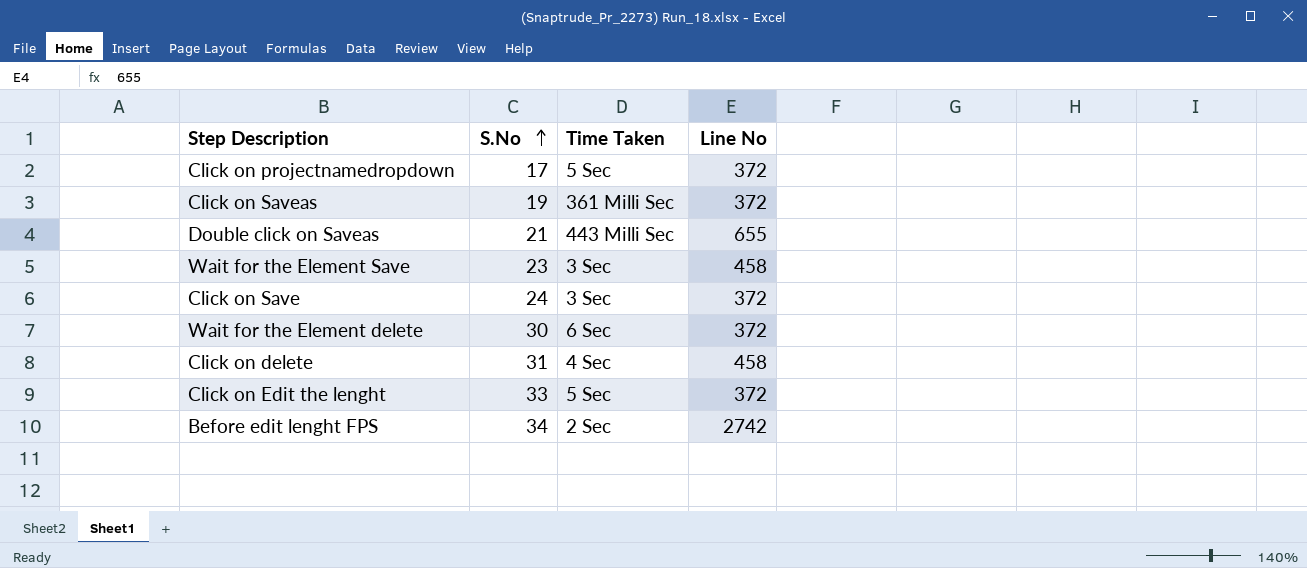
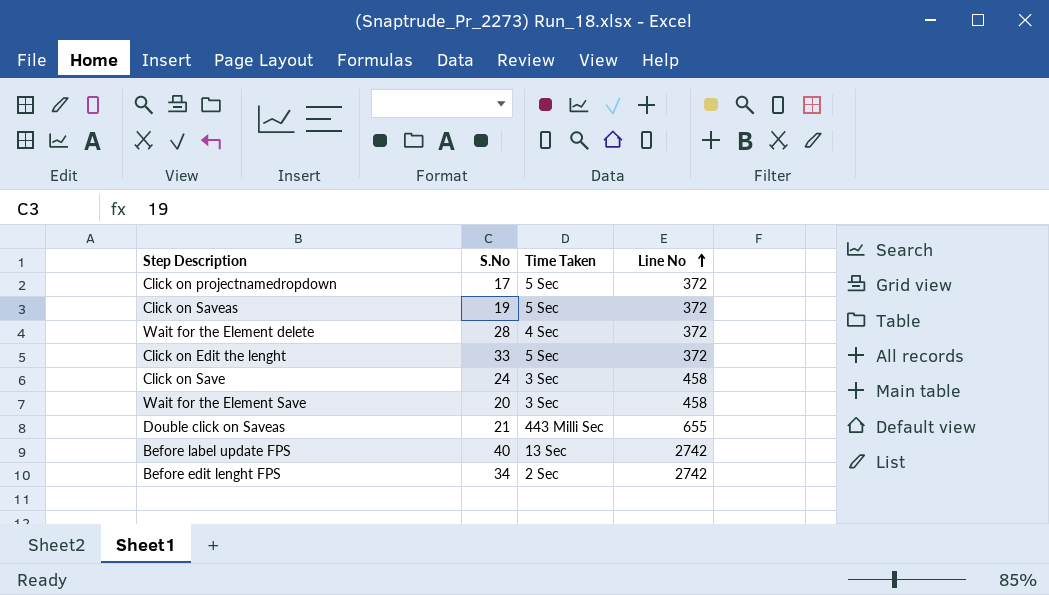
row order: S.No ascending -> Line No ascending
row Click on delete: 31 | 4 Sec | 458 -> none
Click on Saveas | Time Taken: 361 Milli Sec -> 5 Sec
Wait for the Element delete | S.No: 30 -> 28
Wait for the Element delete | Time Taken: 6 Sec -> 4 Sec
Click on Save | Line No: 372 -> 458
Wait for the Element Save | S.No: 23 -> 20
row Before label update FPS: none -> 40 | 13 Sec | 2742

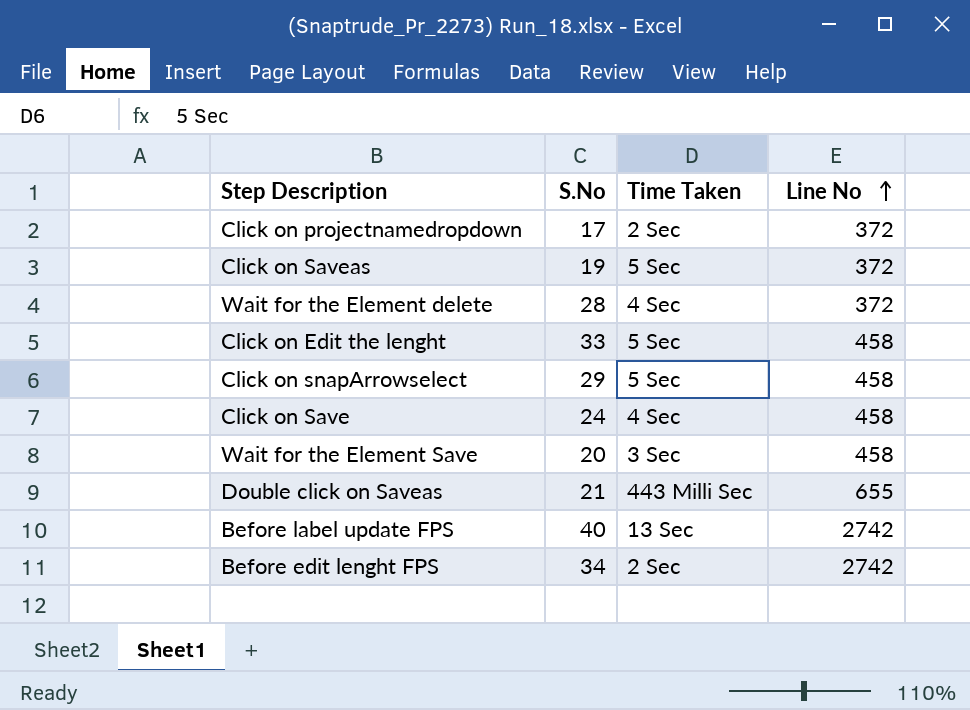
Click on projectnamedropdown | Time Taken: 5 Sec -> 2 Sec
Click on Edit the lenght | Line No: 372 -> 458
row Click on snapArrowselect: none -> 29 | 5 Sec | 458
Click on Save | Time Taken: 3 Sec -> 4 Sec

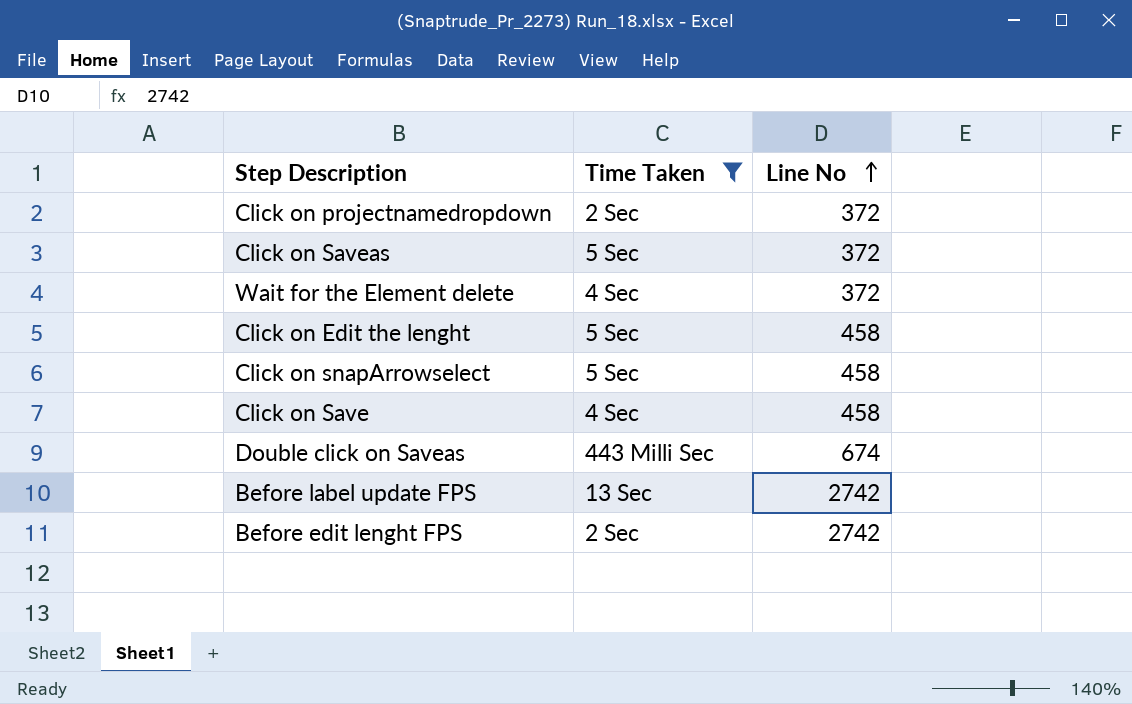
filter: none -> Time Taken != 3 Sec
column S.No | position: 2 -> none
Double click on Saveas | Line No: 655 -> 674

